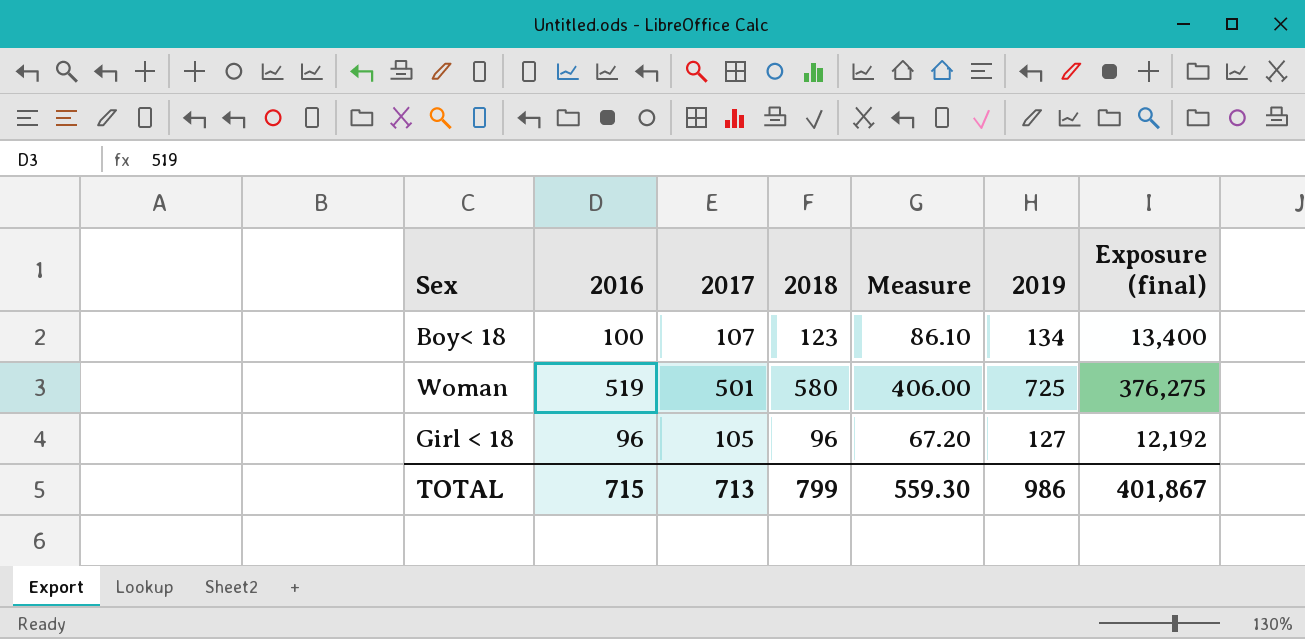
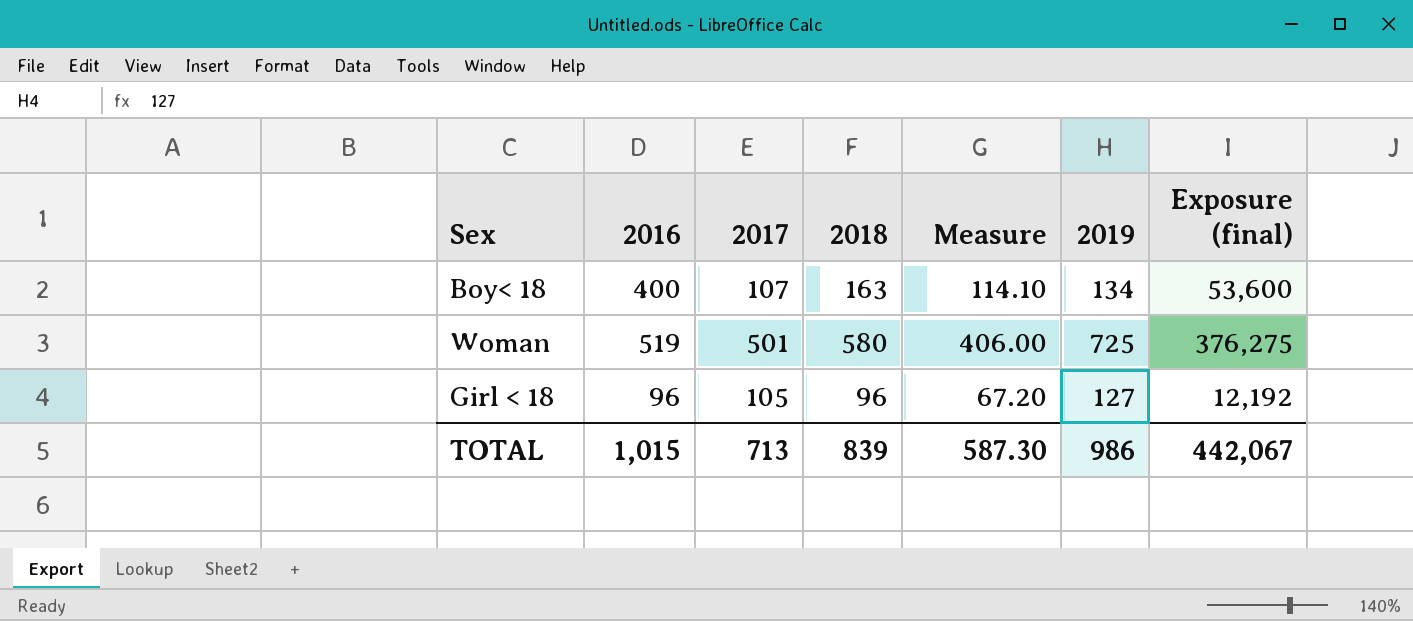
Boy< 18 | 2016: 100 -> 400
Boy< 18 | 2018: 123 -> 163
Boy< 18 | Measure: 86.10 -> 114.10
Boy< 18 | Exposure (final): 13,400 -> 53,600
TOTAL | 2016: 715 -> 1,015
TOTAL | 2018: 799 -> 839
TOTAL | Measure: 559.30 -> 587.30
TOTAL | Exposure (final): 401,867 -> 442,067

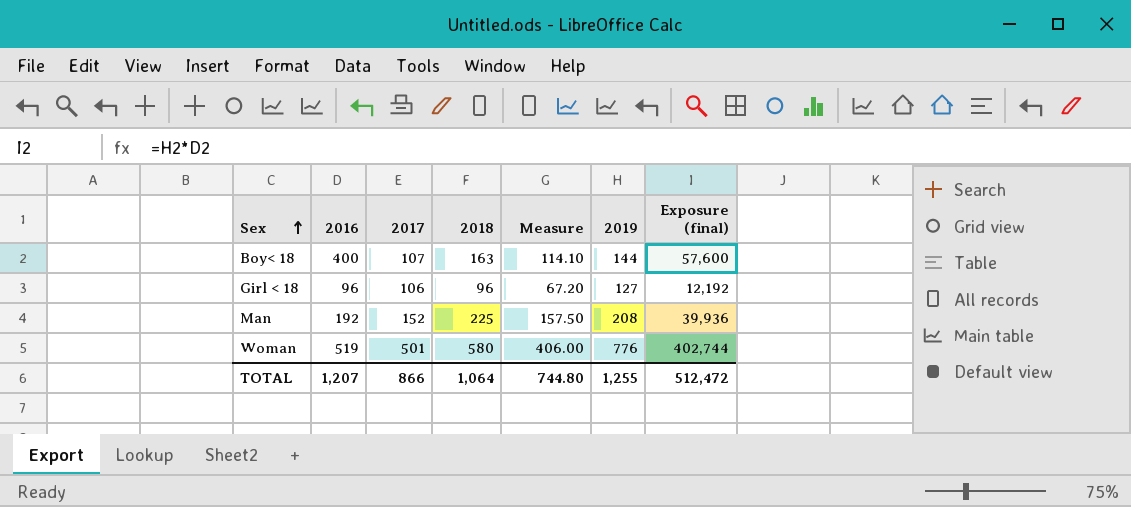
row order: none -> Sex ascending
Boy< 18 | 2019: 134 -> 144
Boy< 18 | Exposure (final): 53,600 -> 57,600
Girl < 18 | 2017: 105 -> 106
row Man: none -> 192 | 152 | 225 | 157.50 | 208 | 39,936
Woman | 2019: 725 -> 776
Woman | Exposure (final): 376,275 -> 402,744
TOTAL | 2016: 1,015 -> 1,207
TOTAL | 2017: 713 -> 866
TOTAL | 2018: 839 -> 1,064
TOTAL | Measure: 587.30 -> 744.80
TOTAL | 2019: 986 -> 1,255
TOTAL | Exposure (final): 442,067 -> 512,472

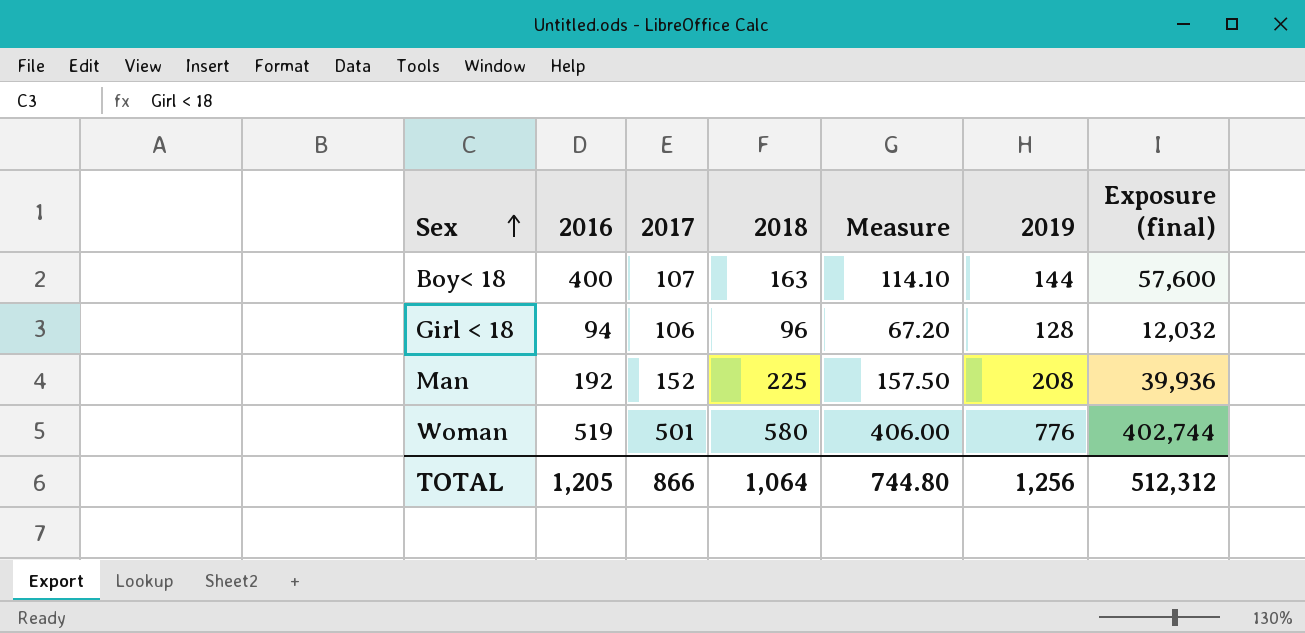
Girl < 18 | 2016: 96 -> 94
Girl < 18 | 2019: 127 -> 128
Girl < 18 | Exposure (final): 12,192 -> 12,032
TOTAL | 2016: 1,207 -> 1,205
TOTAL | 2019: 1,255 -> 1,256
TOTAL | Exposure (final): 512,472 -> 512,312

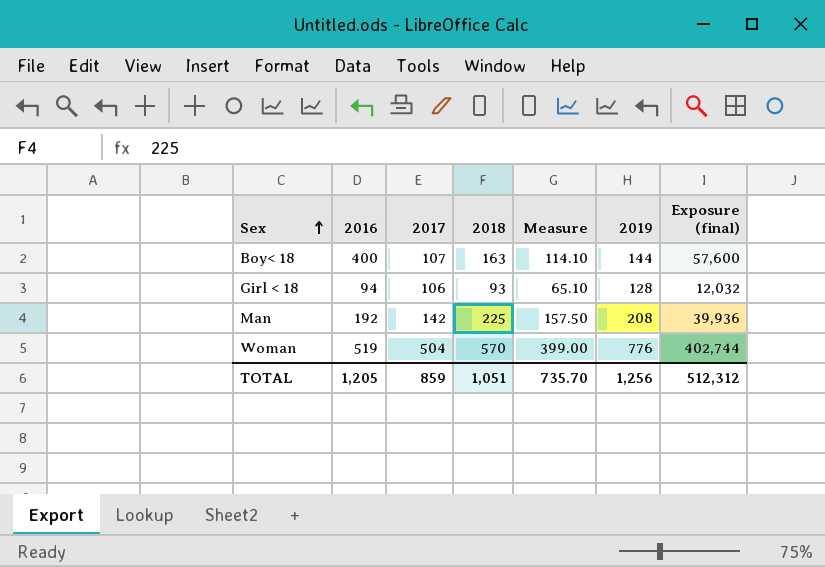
Girl < 18 | 2018: 96 -> 93
Girl < 18 | Measure: 67.20 -> 65.10
Man | 2017: 152 -> 142
Woman | 2017: 501 -> 504
Woman | 2018: 580 -> 570
Woman | Measure: 406.00 -> 399.00
TOTAL | 2017: 866 -> 859
TOTAL | 2018: 1,064 -> 1,051
TOTAL | Measure: 744.80 -> 735.70

